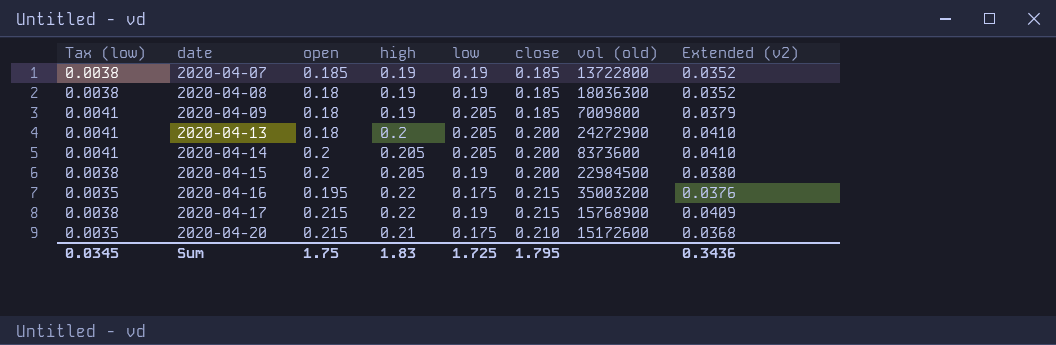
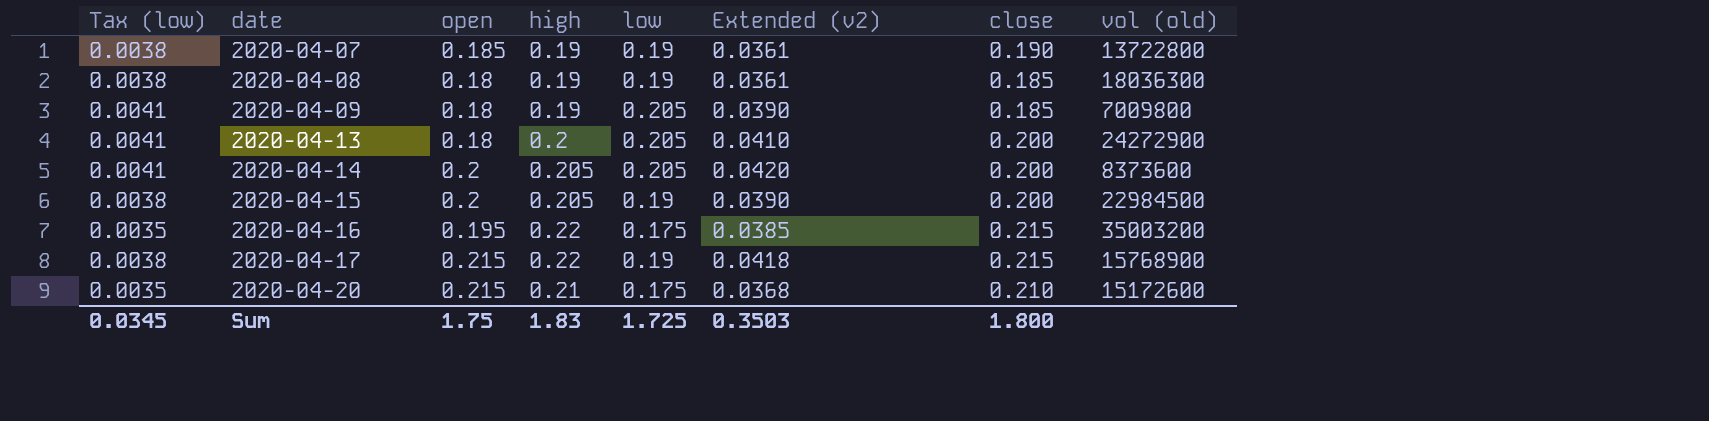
column Extended (v2) | formula: [low] * [close] -> [high] * [low]
column Extended (v2) | position: 8 -> 6
2020-04-07 | close: 0.185 -> 0.190
Sum | Extended (v2): 0.3436 -> 0.3503
Sum | close: 1.795 -> 1.800

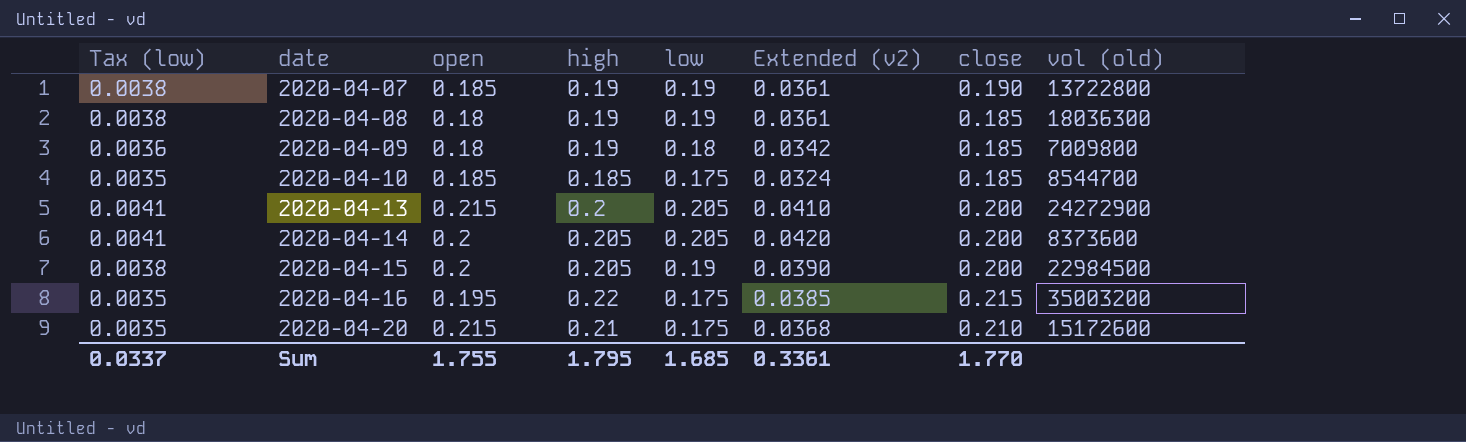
row 2020-04-17: 0.0038 | 0.215 | 0.22 | 0.19 | 0.0418 | 0.215 | 15768900 -> none
2020-04-09 | Tax (low): 0.0041 -> 0.0036
2020-04-09 | low: 0.205 -> 0.18
2020-04-09 | Extended (v2): 0.0390 -> 0.0342
row 2020-04-10: none -> 0.0035 | 0.185 | 0.185 | 0.175 | 0.0324 | 0.185 | 8544700
2020-04-13 | open: 0.18 -> 0.215
Sum | Tax (low): 0.0345 -> 0.0337
Sum | open: 1.75 -> 1.755
Sum | high: 1.83 -> 1.795
Sum | low: 1.725 -> 1.685
Sum | Extended (v2): 0.3503 -> 0.3361
Sum | close: 1.800 -> 1.770

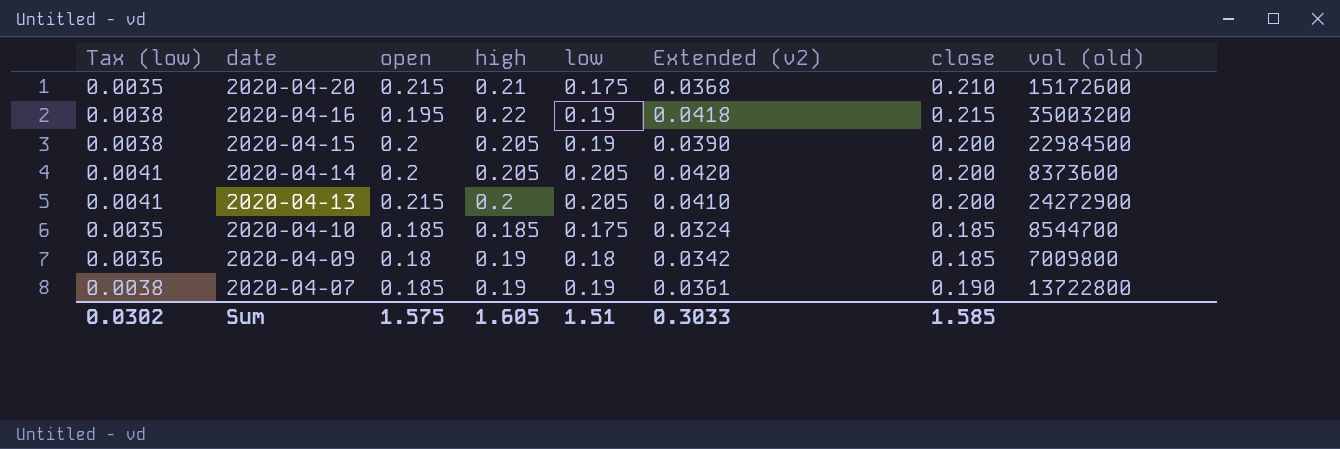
row order: date ascending -> date descending
row 2020-04-08: 0.0038 | 0.18 | 0.19 | 0.19 | 0.0361 | 0.185 | 18036300 -> none
2020-04-16 | Tax (low): 0.0035 -> 0.0038
2020-04-16 | low: 0.175 -> 0.19
2020-04-16 | Extended (v2): 0.0385 -> 0.0418
Sum | Tax (low): 0.0337 -> 0.0302
Sum | open: 1.755 -> 1.575
Sum | high: 1.795 -> 1.605
Sum | low: 1.685 -> 1.51
Sum | Extended (v2): 0.3361 -> 0.3033
Sum | close: 1.770 -> 1.585

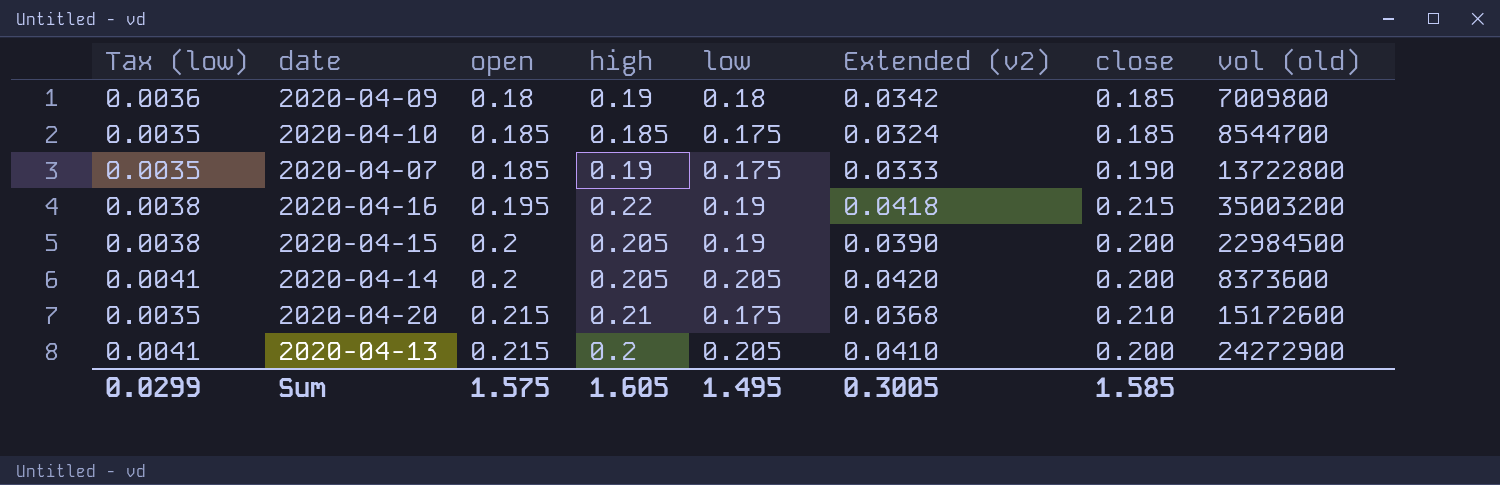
row order: date descending -> open ascending
2020-04-07 | Tax (low): 0.0038 -> 0.0035
2020-04-07 | low: 0.19 -> 0.175
2020-04-07 | Extended (v2): 0.0361 -> 0.0333
Sum | Tax (low): 0.0302 -> 0.0299
Sum | low: 1.51 -> 1.495
Sum | Extended (v2): 0.3033 -> 0.3005

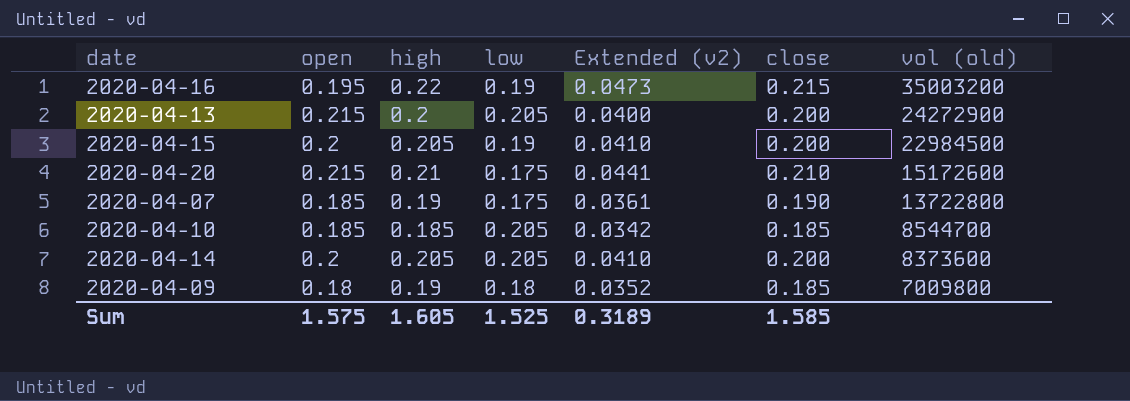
row order: open ascending -> vol (old) descending
column Tax (low) | formula: [low] * 0.02 -> none
column Extended (v2) | formula: [high] * [low] -> [high] * [close]
2020-04-10 | low: 0.175 -> 0.205
Sum | low: 1.495 -> 1.525
Sum | Extended (v2): 0.3005 -> 0.3189

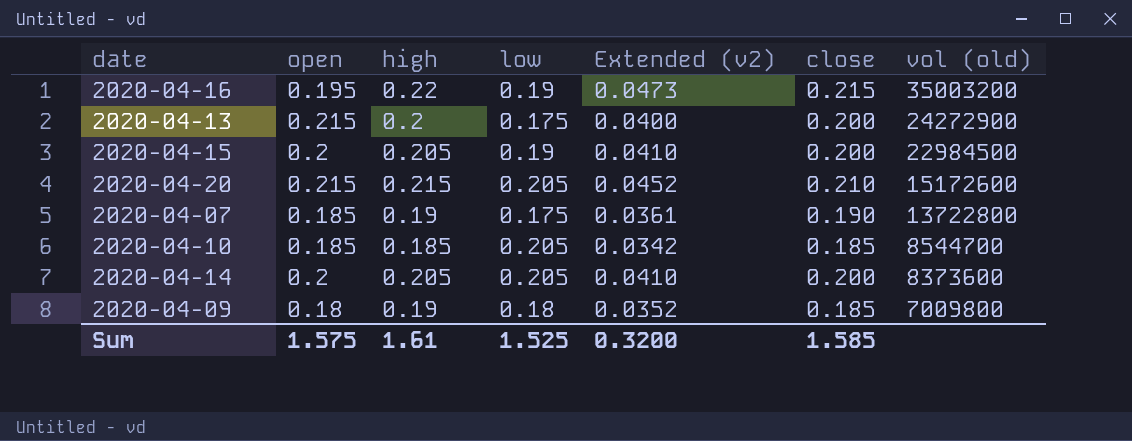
2020-04-13 | low: 0.205 -> 0.175
2020-04-20 | high: 0.21 -> 0.215
2020-04-20 | low: 0.175 -> 0.205
2020-04-20 | Extended (v2): 0.0441 -> 0.0452
Sum | high: 1.605 -> 1.61
Sum | Extended (v2): 0.3189 -> 0.3200

